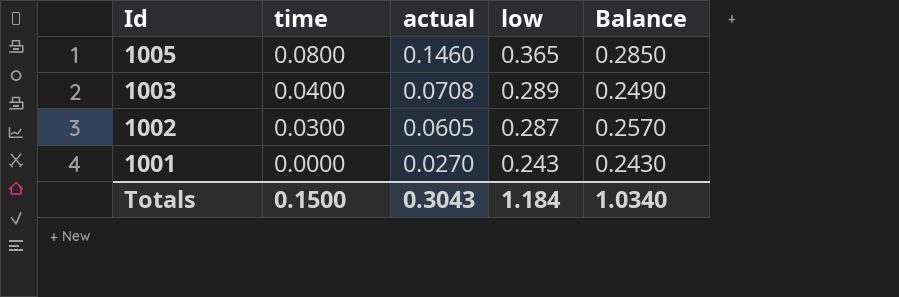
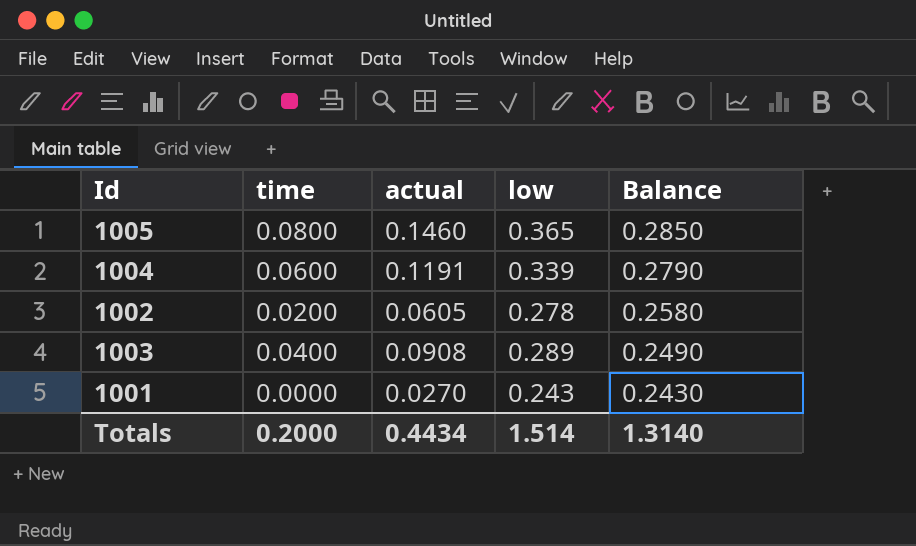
row order: Id descending -> Balance descending
row 1004: none -> 0.0600 | 0.1191 | 0.339 | 0.2790
1002 | time: 0.0300 -> 0.0200
1002 | low: 0.287 -> 0.278
1002 | Balance: 0.2570 -> 0.2580
1003 | actual: 0.0708 -> 0.0908
Totals | time: 0.1500 -> 0.2000
Totals | actual: 0.3043 -> 0.4434
Totals | low: 1.184 -> 1.514
Totals | Balance: 1.0340 -> 1.3140

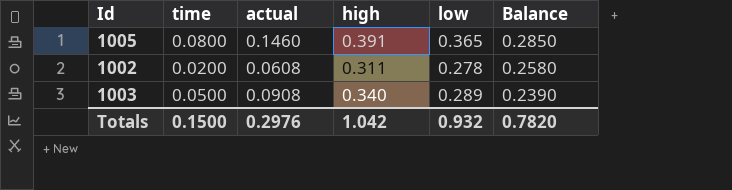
column high | position: none -> 4
row 1004: 0.0600 | 0.1191 | 0.339 | 0.2790 -> none
row 1001: 0.0000 | 0.0270 | 0.243 | 0.2430 -> none
1002 | actual: 0.0605 -> 0.0608
1003 | time: 0.0400 -> 0.0500
1003 | Balance: 0.2490 -> 0.2390
Totals | time: 0.2000 -> 0.1500
Totals | actual: 0.4434 -> 0.2976
Totals | low: 1.514 -> 0.932
Totals | Balance: 1.3140 -> 0.7820

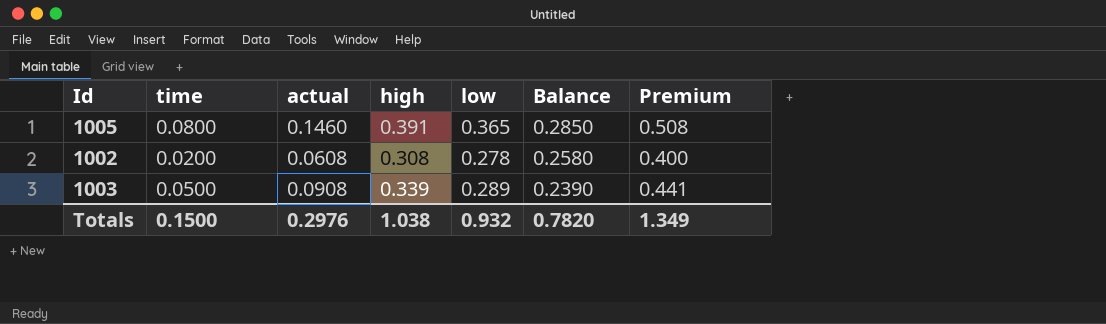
column Premium | formula: none -> [high] * 1.3
1002 | high: 0.311 -> 0.308
1003 | high: 0.340 -> 0.339
Totals | high: 1.042 -> 1.038

